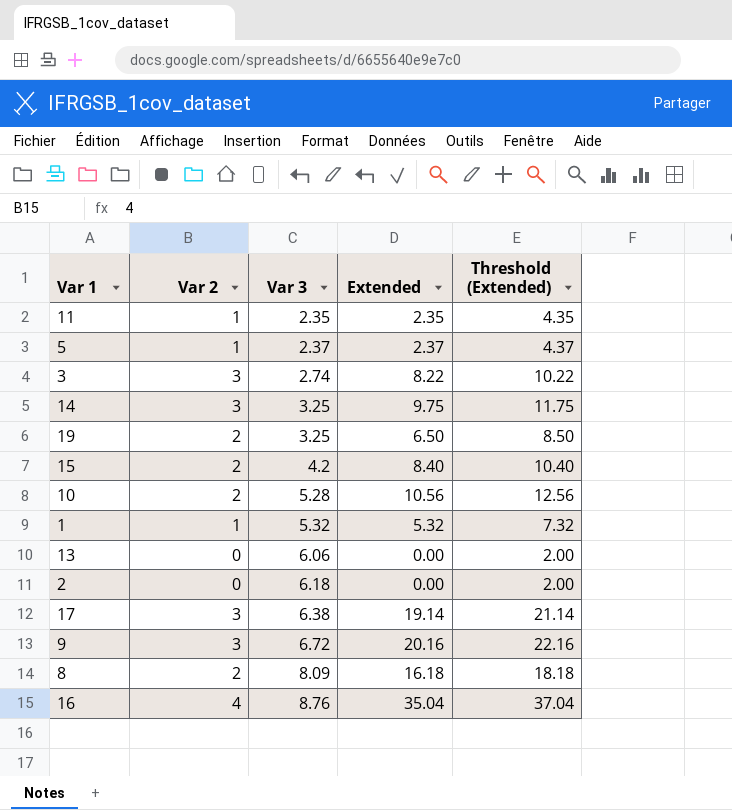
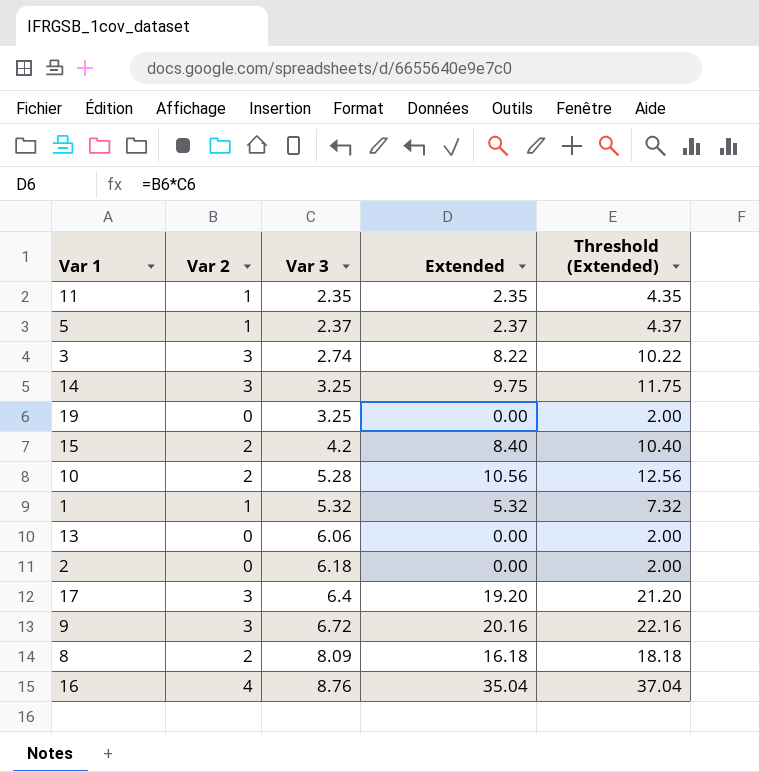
19 | Var 2: 2 -> 0
19 | Extended: 6.50 -> 0.00
19 | Threshold (Extended): 8.50 -> 2.00
17 | Var 3: 6.38 -> 6.4
17 | Extended: 19.14 -> 19.20
17 | Threshold (Extended): 21.14 -> 21.20

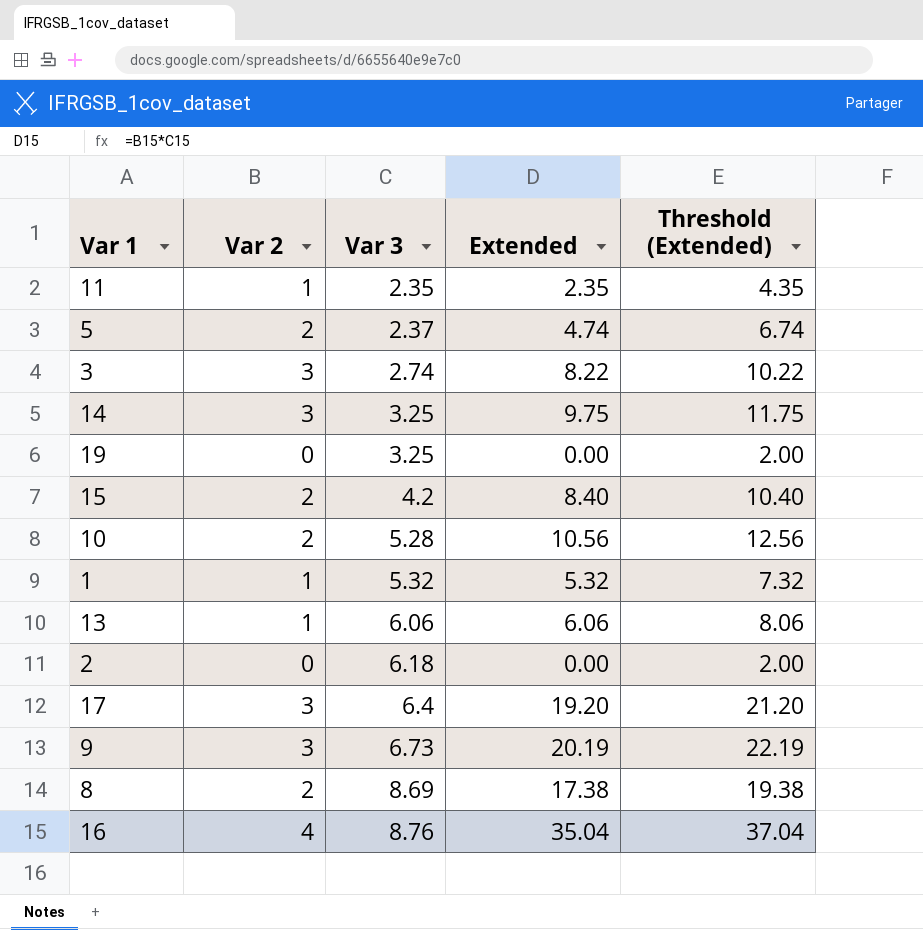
5 | Var 2: 1 -> 2
5 | Extended: 2.37 -> 4.74
5 | Threshold (Extended): 4.37 -> 6.74
13 | Var 2: 0 -> 1
13 | Extended: 0.00 -> 6.06
13 | Threshold (Extended): 2.00 -> 8.06
9 | Var 3: 6.72 -> 6.73
9 | Extended: 20.16 -> 20.19
9 | Threshold (Extended): 22.16 -> 22.19
8 | Var 3: 8.09 -> 8.69
8 | Extended: 16.18 -> 17.38
8 | Threshold (Extended): 18.18 -> 19.38

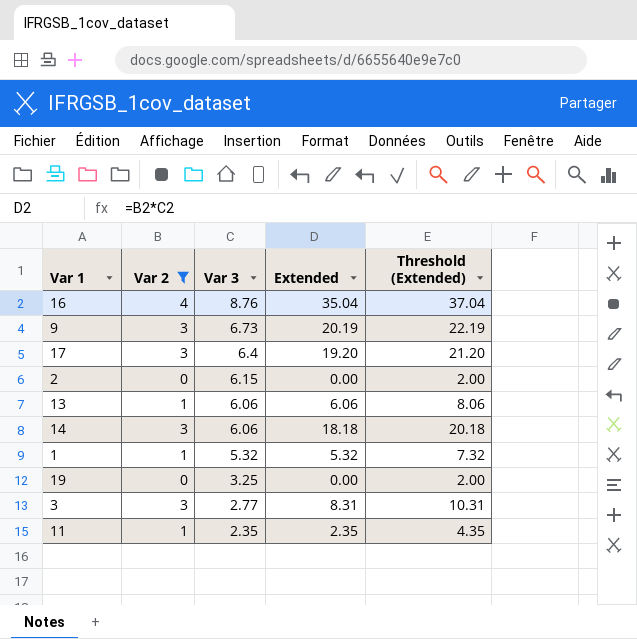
filter: none -> Var 2 != 2
row order: Var 3 ascending -> Var 3 descending
2 | Var 3: 6.18 -> 6.15
14 | Var 3: 3.25 -> 6.06
14 | Extended: 9.75 -> 18.18
14 | Threshold (Extended): 11.75 -> 20.18
3 | Var 3: 2.74 -> 2.77
3 | Extended: 8.22 -> 8.31
3 | Threshold (Extended): 10.22 -> 10.31

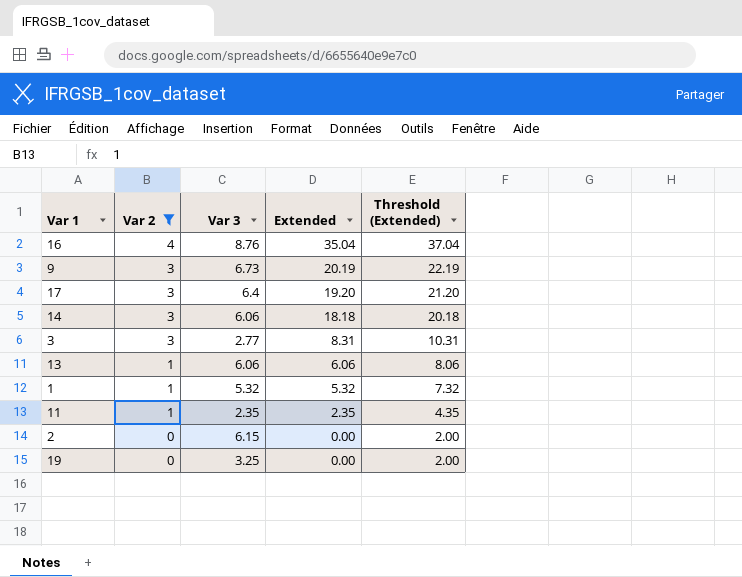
row order: Var 3 descending -> Var 2 descending

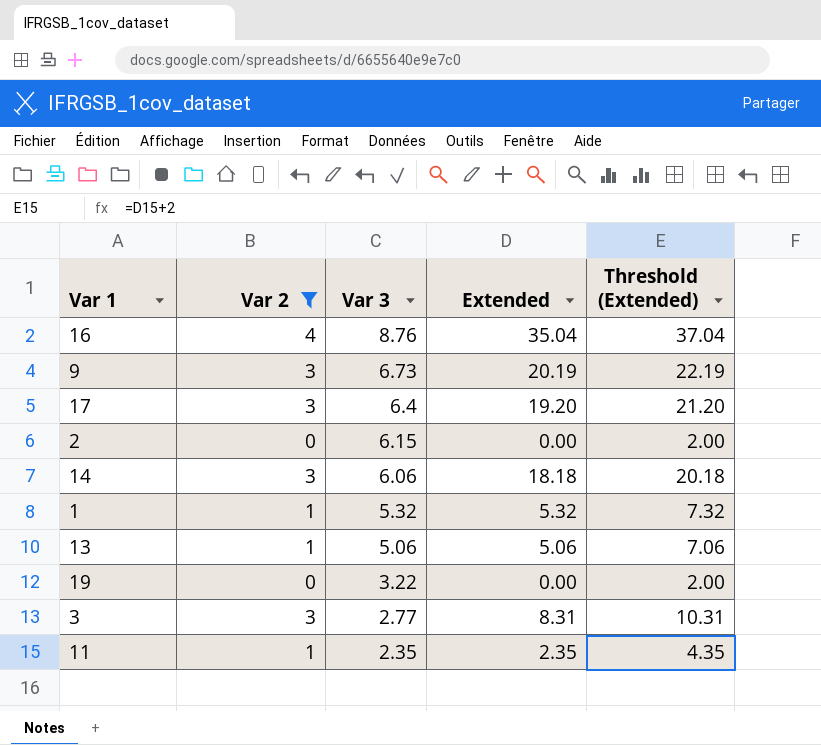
row order: Var 2 descending -> Var 3 descending
13 | Var 3: 6.06 -> 5.06
13 | Extended: 6.06 -> 5.06
13 | Threshold (Extended): 8.06 -> 7.06
19 | Var 3: 3.25 -> 3.22

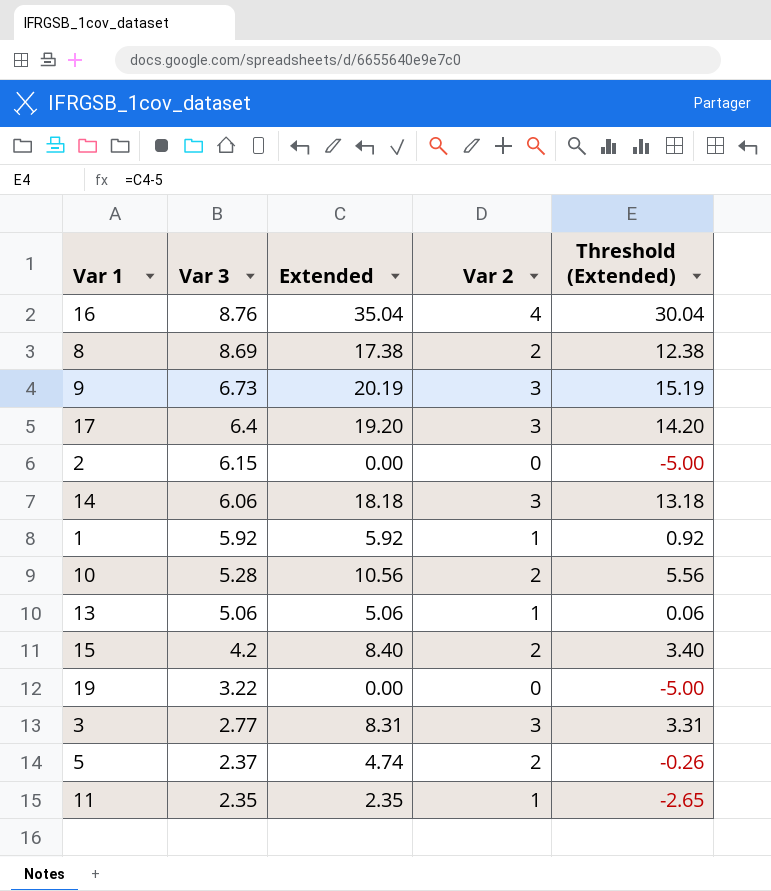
filter: Var 2 != 2 -> none
column Var 2 | position: 2 -> 4
column Threshold (Extended) | formula: [Extended] + 2 -> [Extended] - 5
1 | Var 3: 5.32 -> 5.92
1 | Extended: 5.32 -> 5.92

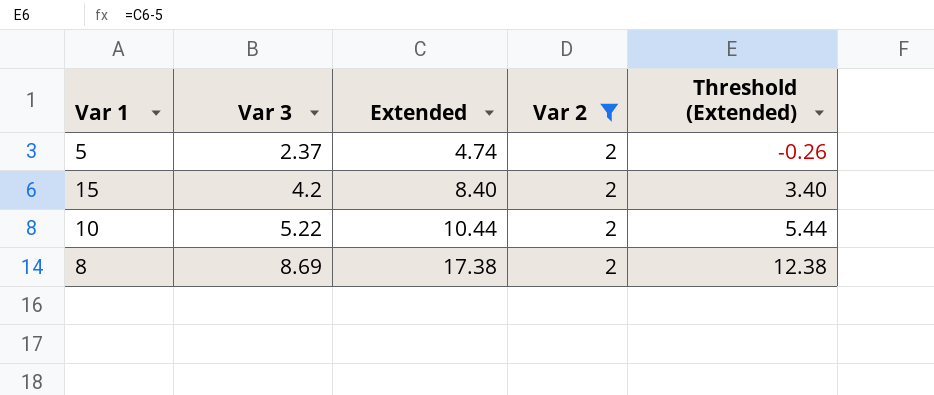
filter: none -> Var 2 = 2
row order: Var 3 descending -> Var 3 ascending
10 | Var 3: 5.28 -> 5.22
10 | Extended: 10.56 -> 10.44
10 | Threshold (Extended): 5.56 -> 5.44

